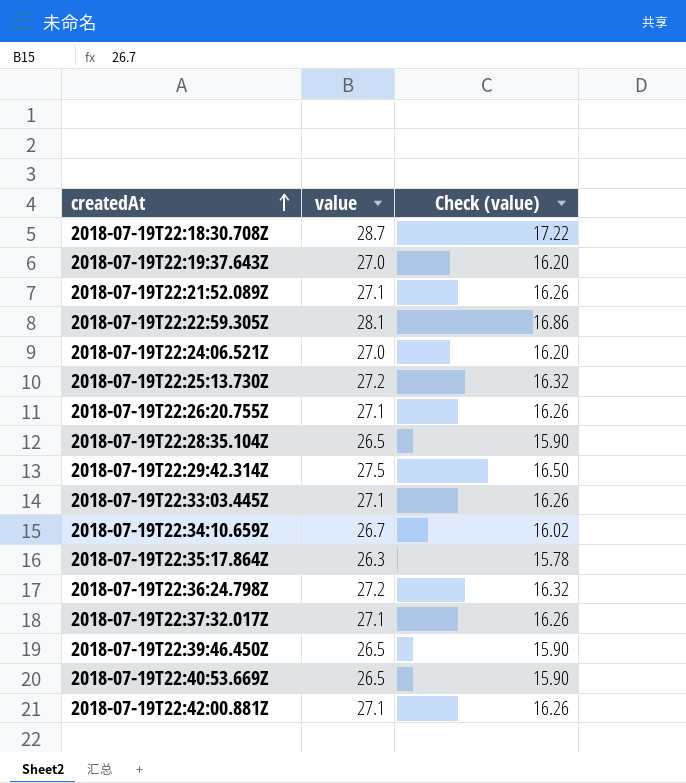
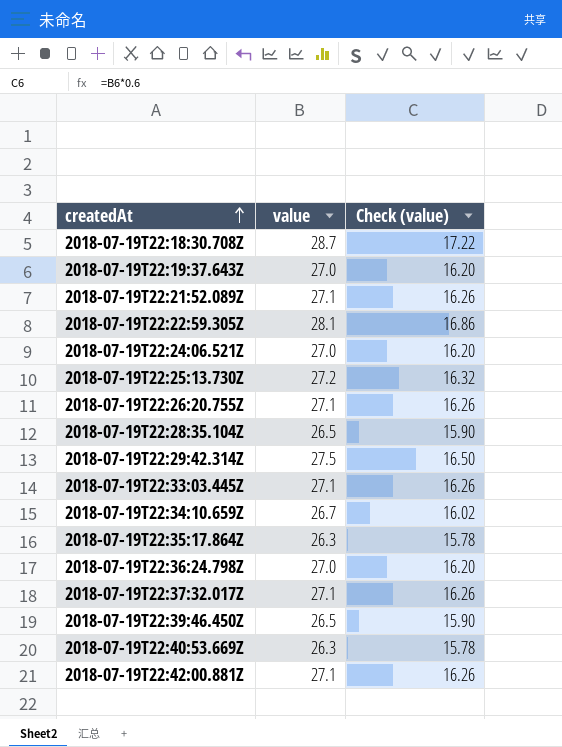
2018-07-19T22:36:24.798Z | value: 27.2 -> 27.0
2018-07-19T22:36:24.798Z | Check (value): 16.32 -> 16.20
2018-07-19T22:40:53.669Z | value: 26.5 -> 26.3
2018-07-19T22:40:53.669Z | Check (value): 15.90 -> 15.78

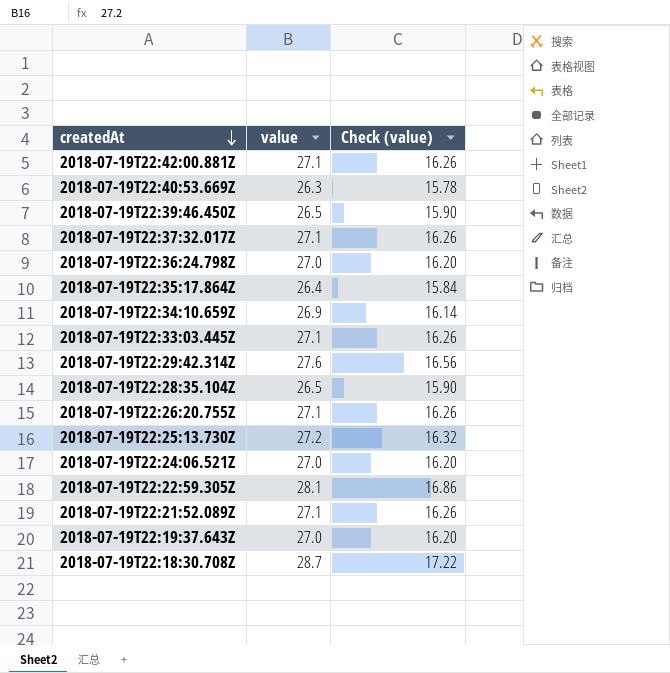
row order: createdAt ascending -> createdAt descending
2018-07-19T22:35:17.864Z | value: 26.3 -> 26.4
2018-07-19T22:35:17.864Z | Check (value): 15.78 -> 15.84
2018-07-19T22:34:10.659Z | value: 26.7 -> 26.9
2018-07-19T22:34:10.659Z | Check (value): 16.02 -> 16.14
2018-07-19T22:29:42.314Z | value: 27.5 -> 27.6
2018-07-19T22:29:42.314Z | Check (value): 16.50 -> 16.56

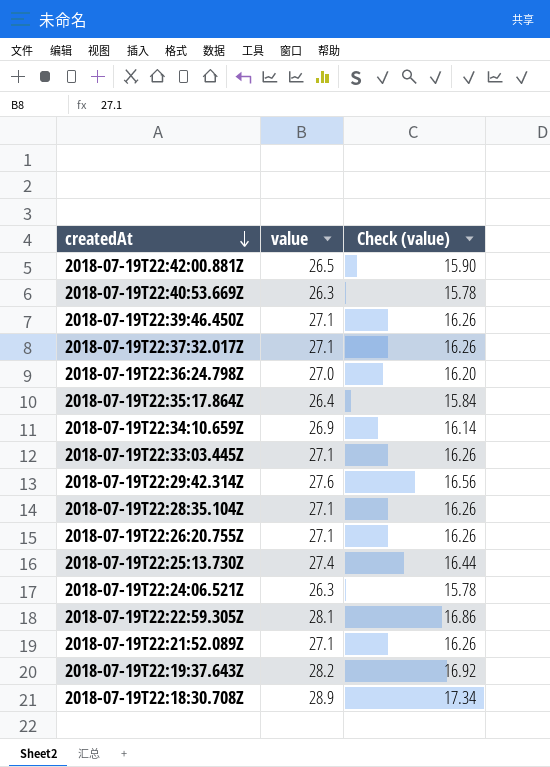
2018-07-19T22:42:00.881Z | value: 27.1 -> 26.5
2018-07-19T22:42:00.881Z | Check (value): 16.26 -> 15.90
2018-07-19T22:39:46.450Z | value: 26.5 -> 27.1
2018-07-19T22:39:46.450Z | Check (value): 15.90 -> 16.26
2018-07-19T22:28:35.104Z | value: 26.5 -> 27.1
2018-07-19T22:28:35.104Z | Check (value): 15.90 -> 16.26
2018-07-19T22:25:13.730Z | value: 27.2 -> 27.4
2018-07-19T22:25:13.730Z | Check (value): 16.32 -> 16.44
2018-07-19T22:24:06.521Z | value: 27.0 -> 26.3
2018-07-19T22:24:06.521Z | Check (value): 16.20 -> 15.78
2018-07-19T22:19:37.643Z | value: 27.0 -> 28.2
2018-07-19T22:19:37.643Z | Check (value): 16.20 -> 16.92
2018-07-19T22:18:30.708Z | value: 28.7 -> 28.9
2018-07-19T22:18:30.708Z | Check (value): 17.22 -> 17.34

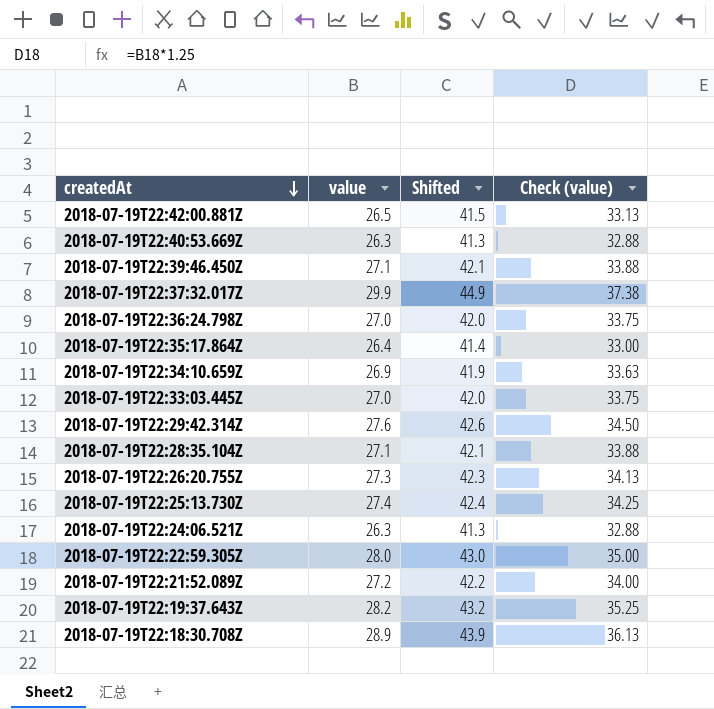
column Shifted | formula: none -> [value] + 15
column Check (value) | formula: [value] * 0.6 -> [value] * 1.25
2018-07-19T22:37:32.017Z | value: 27.1 -> 29.9
2018-07-19T22:33:03.445Z | value: 27.1 -> 27.0
2018-07-19T22:26:20.755Z | value: 27.1 -> 27.3
2018-07-19T22:22:59.305Z | value: 28.1 -> 28.0
2018-07-19T22:21:52.089Z | value: 27.1 -> 27.2

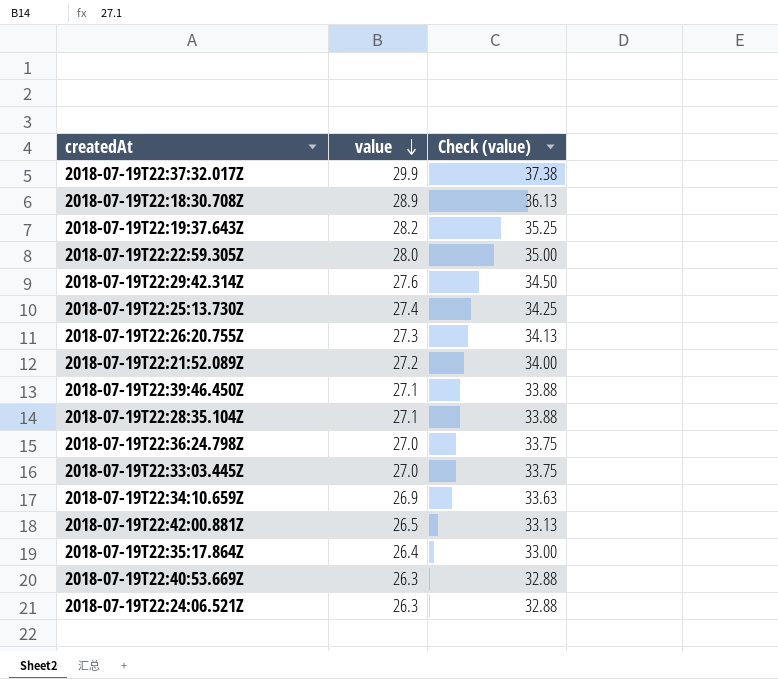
row order: createdAt descending -> value descending
column Shifted | formula: [value] + 15 -> none

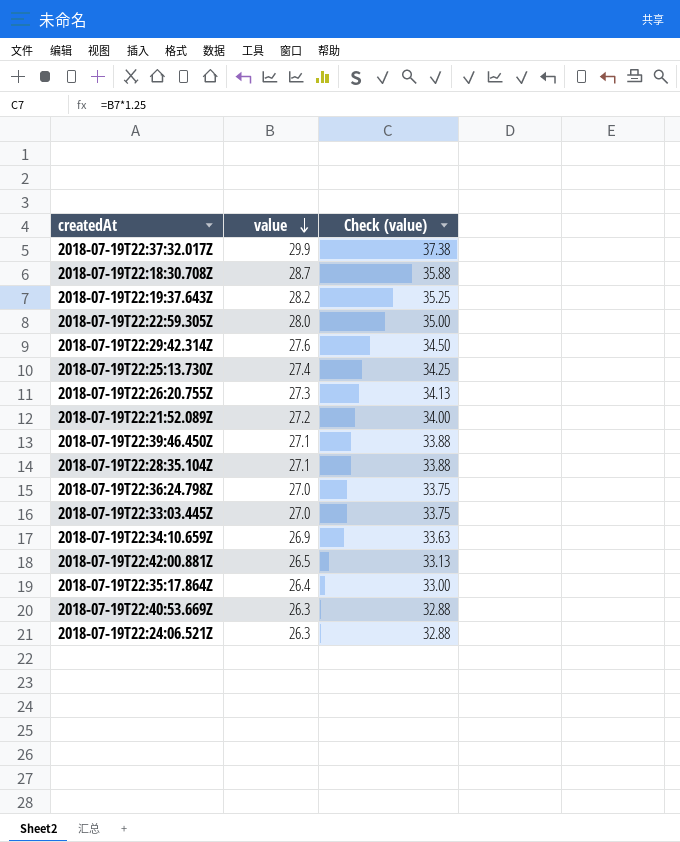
2018-07-19T22:18:30.708Z | value: 28.9 -> 28.7
2018-07-19T22:18:30.708Z | Check (value): 36.13 -> 35.88

